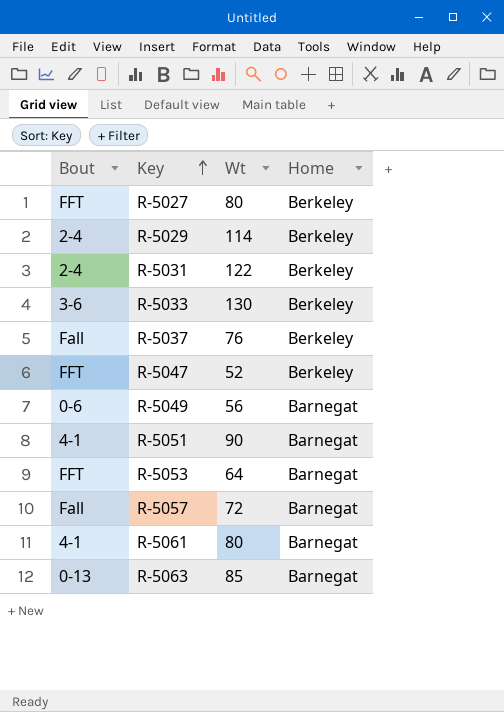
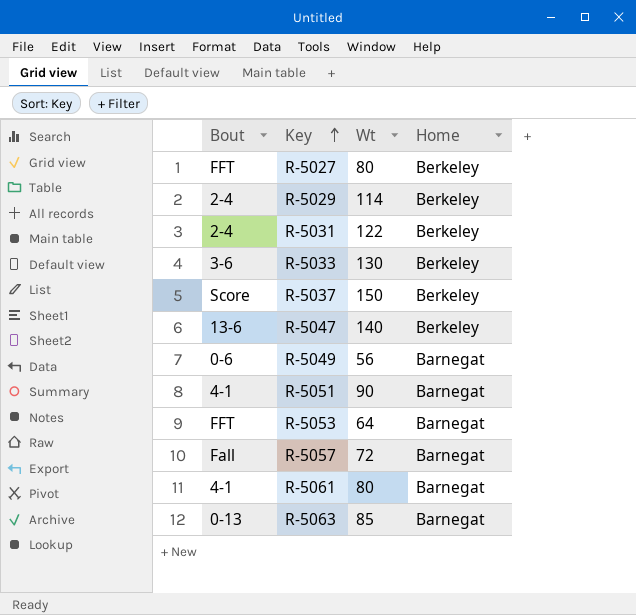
R-5037 | Bout: Fall -> Score
R-5037 | Wt: 76 -> 150
R-5047 | Bout: FFT -> 13-6
R-5047 | Wt: 52 -> 140

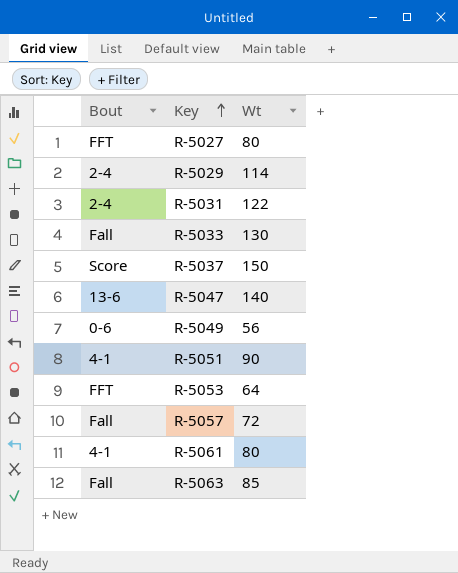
column Home | position: 4 -> none
R-5033 | Bout: 3-6 -> Fall
R-5063 | Bout: 0-13 -> Fall

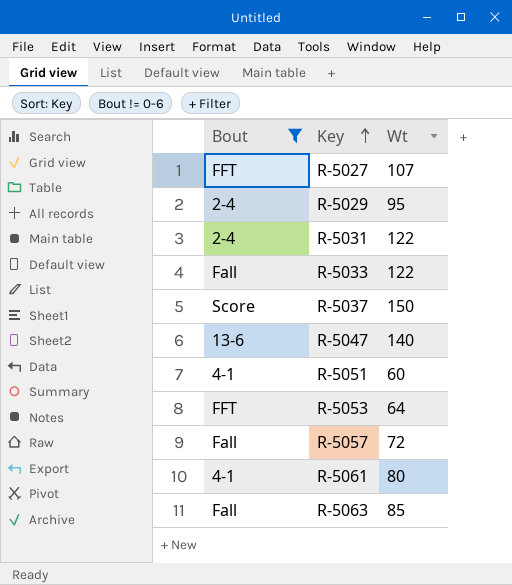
filter: none -> Bout != 0-6
R-5027 | Wt: 80 -> 107
R-5029 | Wt: 114 -> 95
R-5033 | Wt: 130 -> 122
R-5051 | Wt: 90 -> 60

